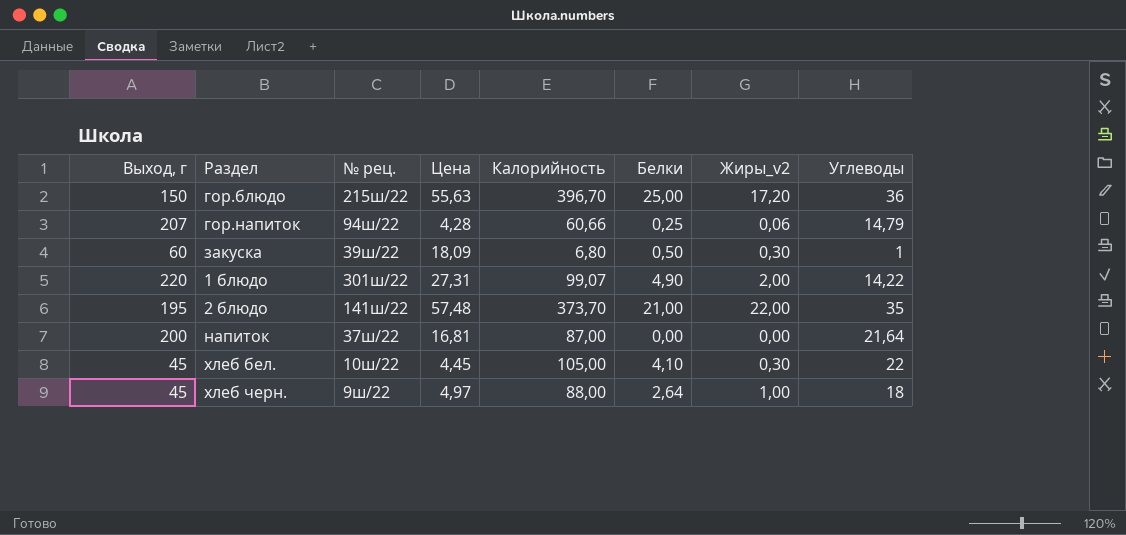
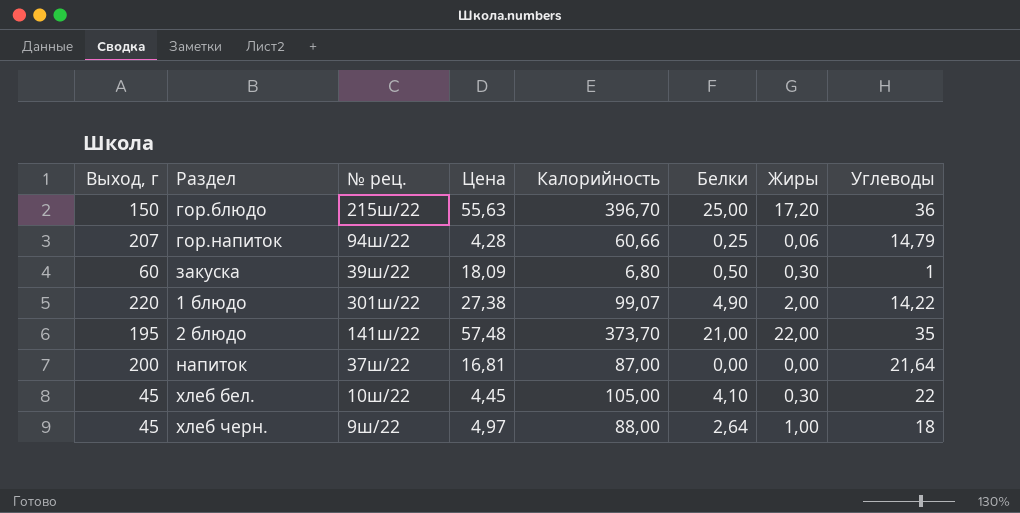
column name: Жиры_v2 -> Жиры
1 блюдо | Цена: 27,31 -> 27,38

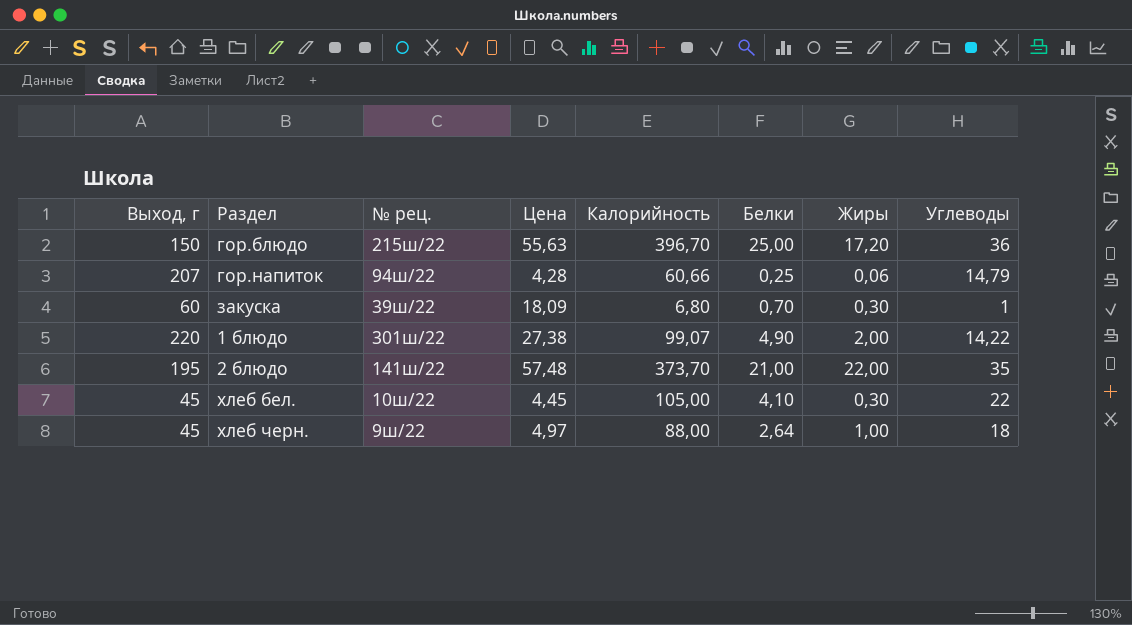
row напиток: 200 | 37ш/22 | 16,81 | 87,00 | 0,00 | 0,00 | 21,64 -> none
закуска | Белки: 0,50 -> 0,70

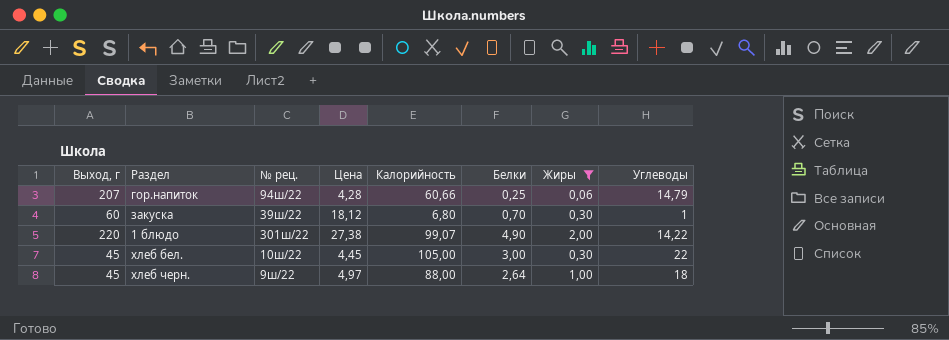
filter: none -> Жиры <= 2,00
закуска | Цена: 18,09 -> 18,12
хлеб бел. | Белки: 4,10 -> 3,00

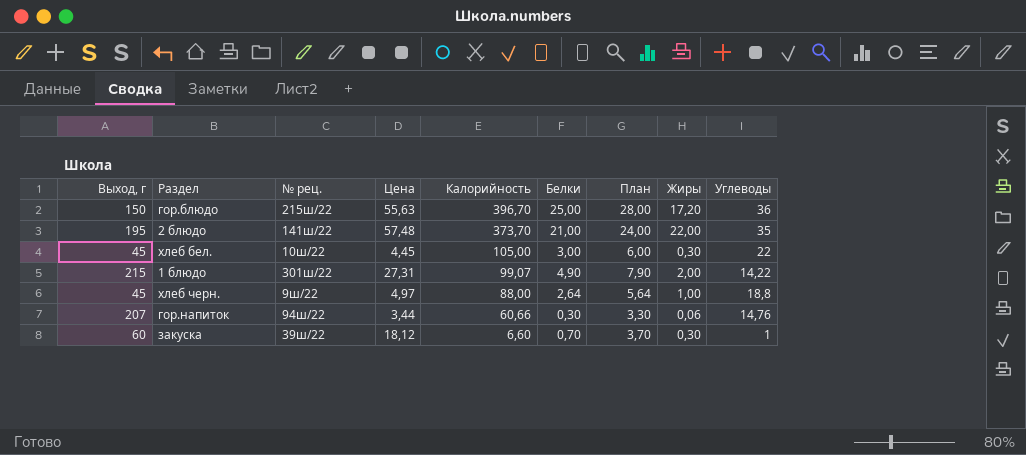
filter: Жиры <= 2,00 -> none
row order: none -> Калорийность descending
column План | formula: none -> [Белки] + 3
1 блюдо | Выход, г: 220 -> 215
1 блюдо | Цена: 27,38 -> 27,31
хлеб черн. | Углеводы: 18 -> 18,8
гор.напиток | Цена: 4,28 -> 3,44
гор.напиток | Белки: 0,25 -> 0,30
гор.напиток | Углеводы: 14,79 -> 14,76
закуска | Калорийность: 6,80 -> 6,60

